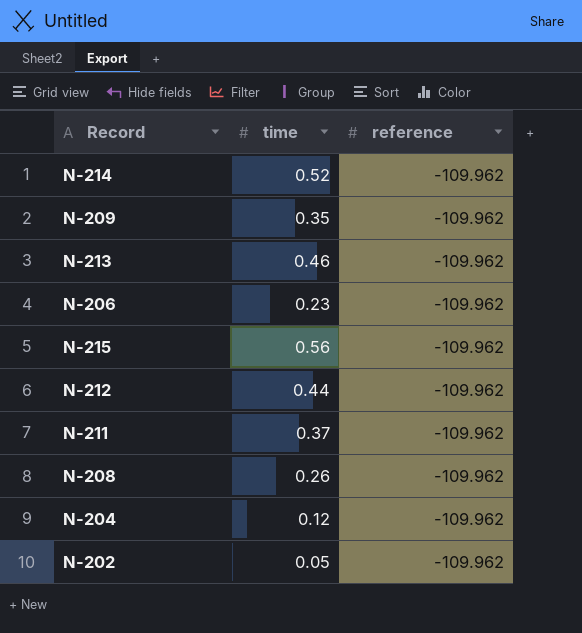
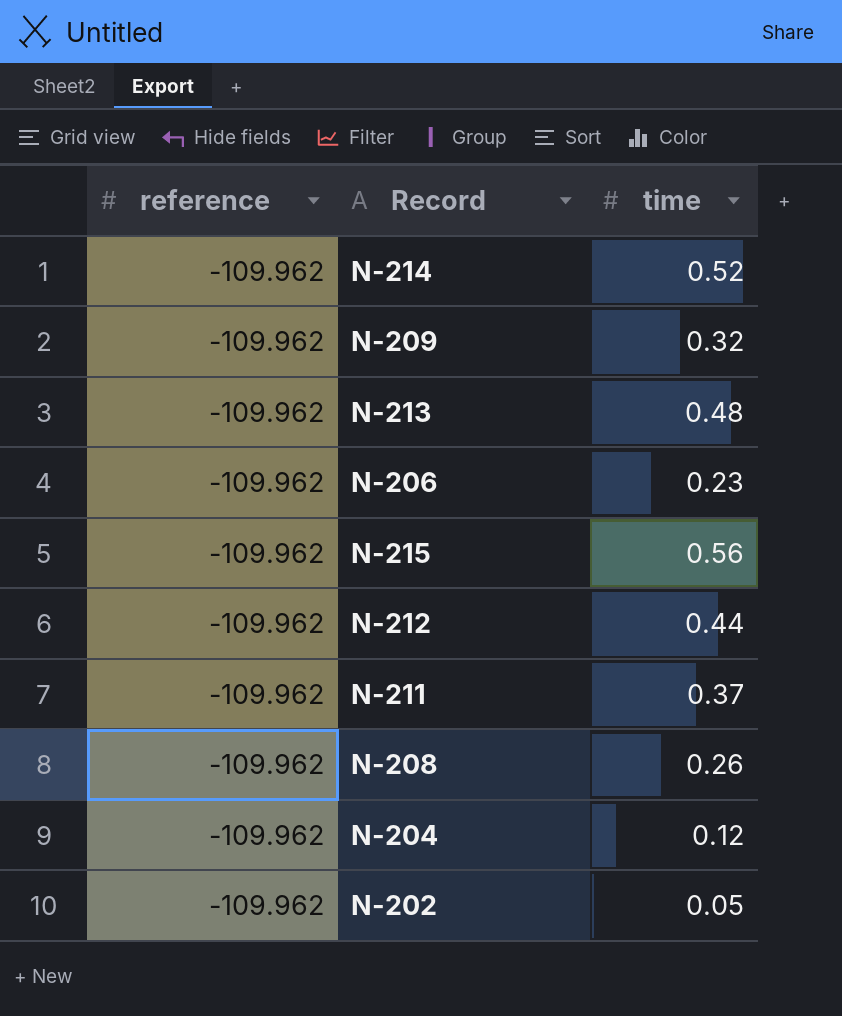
column reference | position: 3 -> 1
N-209 | time: 0.35 -> 0.32
N-213 | time: 0.46 -> 0.48

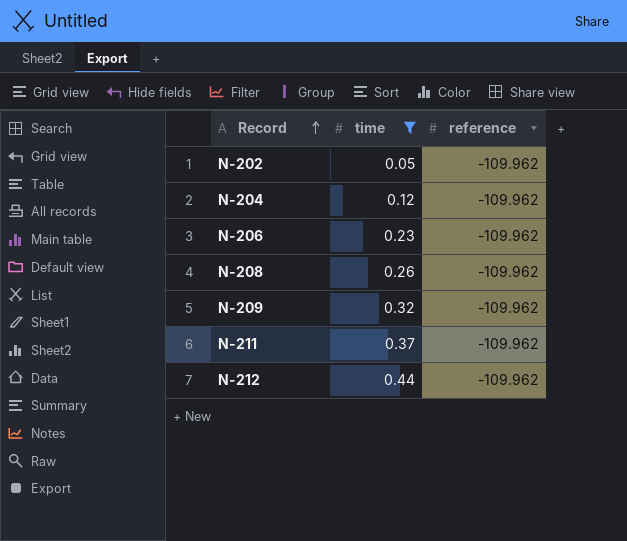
filter: none -> time <= 0.44
row order: none -> Record ascending
column reference | position: 1 -> 3

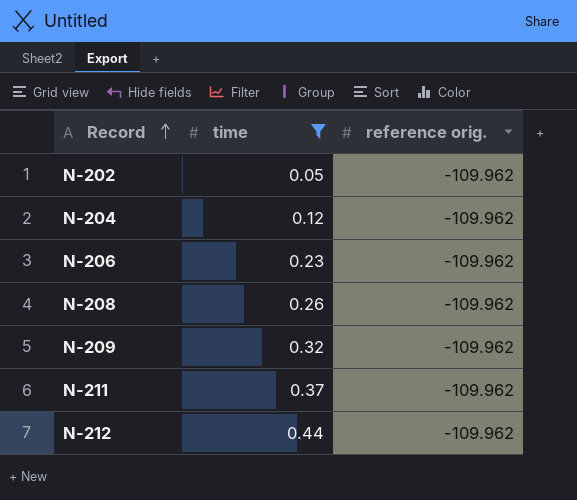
column name: reference -> reference orig.

